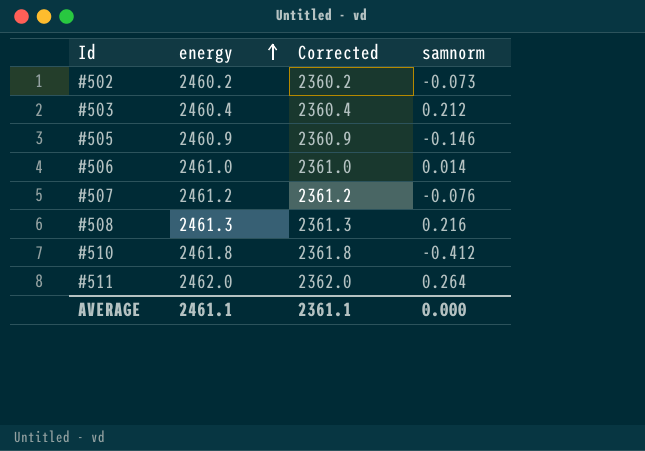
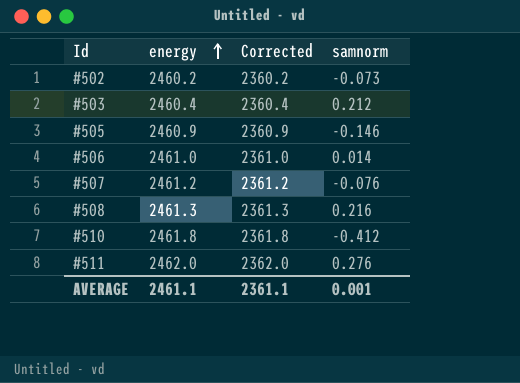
#511 | samnorm: 0.264 -> 0.276
AVERAGE | samnorm: 0.000 -> 0.001

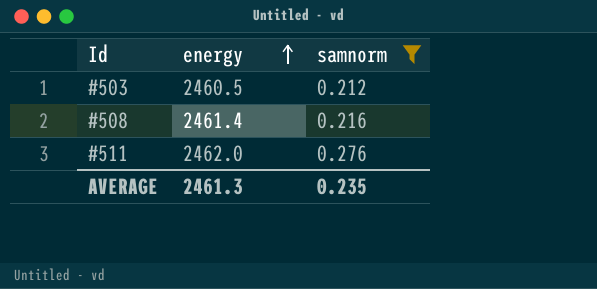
filter: none -> samnorm >= 0.212
column Corrected | formula: [energy] - 100 -> none
#503 | energy: 2460.4 -> 2460.5
#508 | energy: 2461.3 -> 2461.4
AVERAGE | energy: 2461.1 -> 2461.3
AVERAGE | samnorm: 0.001 -> 0.235

